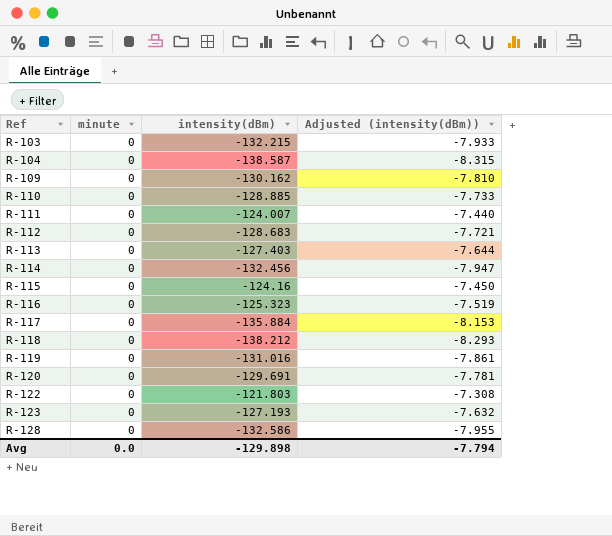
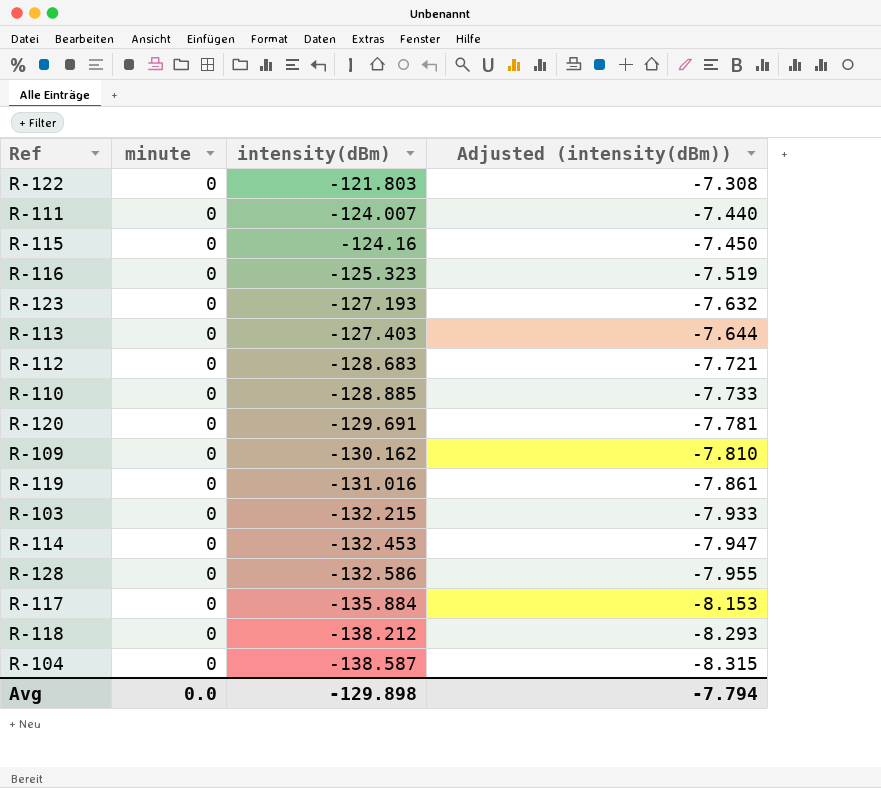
row order: Ref ascending -> intensity(dBm) descending
R-114 | intensity(dBm): -132.456 -> -132.453

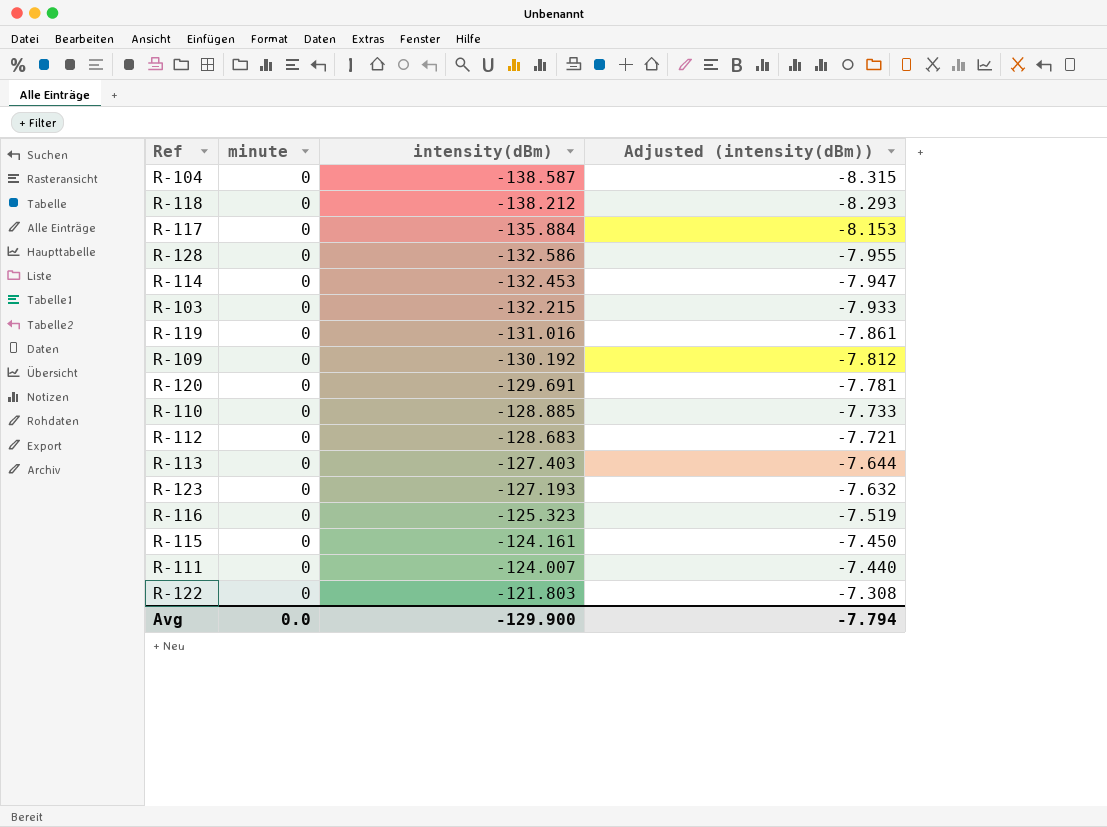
row order: intensity(dBm) descending -> intensity(dBm) ascending
R-109 | intensity(dBm): -130.162 -> -130.192
R-109 | Adjusted (intensity(dBm)): -7.810 -> -7.812
R-115 | intensity(dBm): -124.16 -> -124.161
Avg | intensity(dBm): -129.898 -> -129.900

